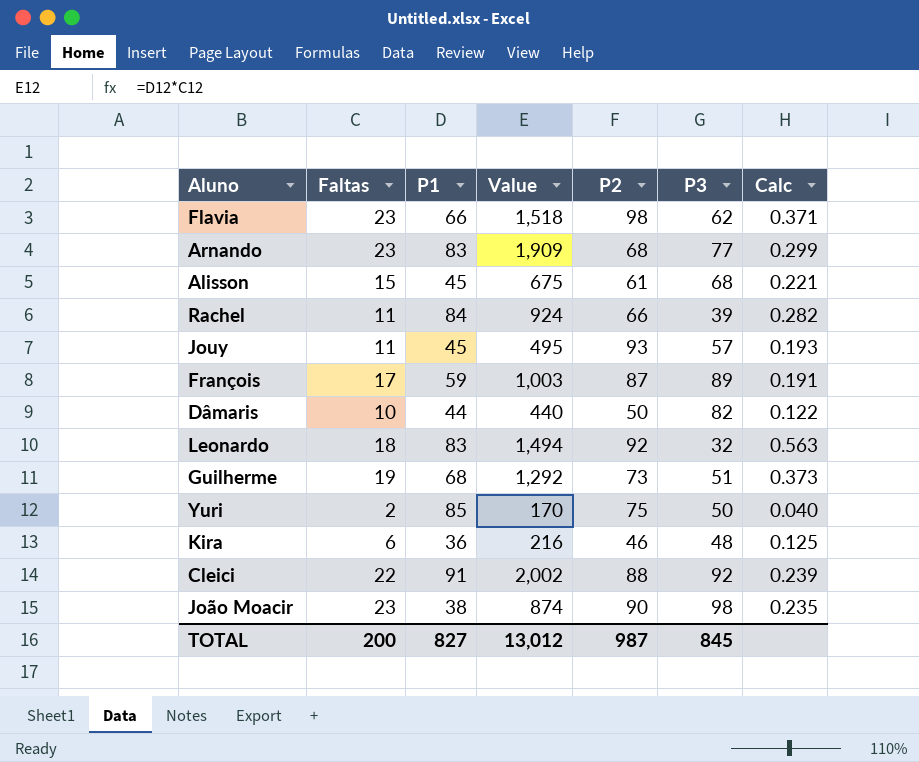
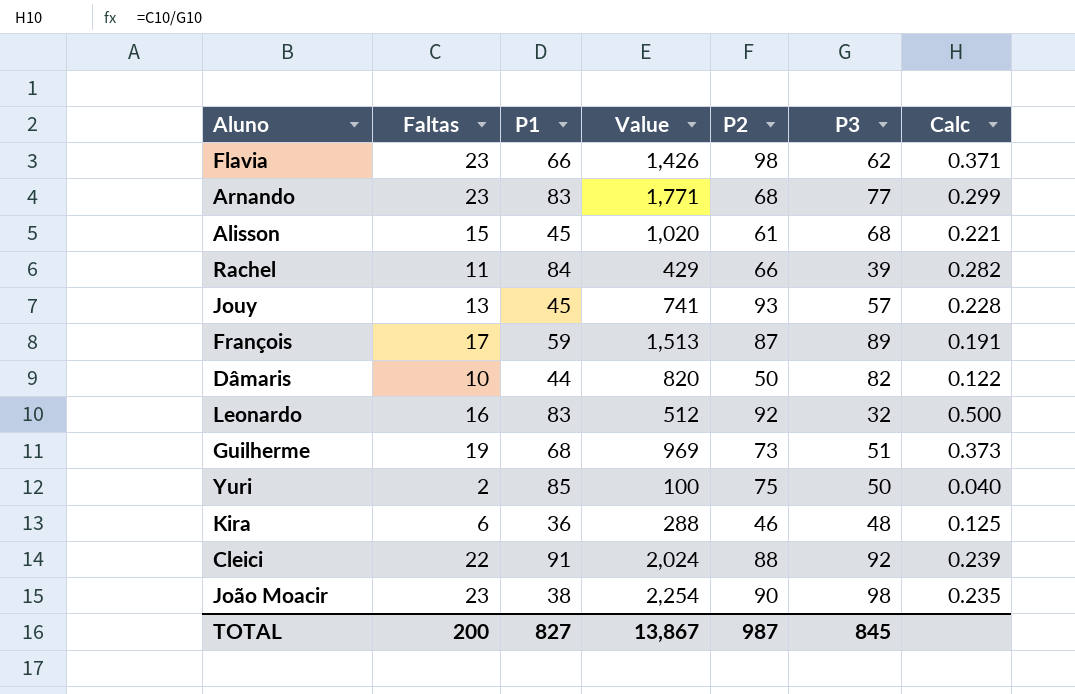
column Value | formula: [Faltas] * [P1] -> [Faltas] * [P3]
Jouy | Faltas: 11 -> 13
Jouy | Calc: 0.193 -> 0.228
Leonardo | Faltas: 18 -> 16
Leonardo | Calc: 0.563 -> 0.500
TOTAL | Value: 13,012 -> 13,867

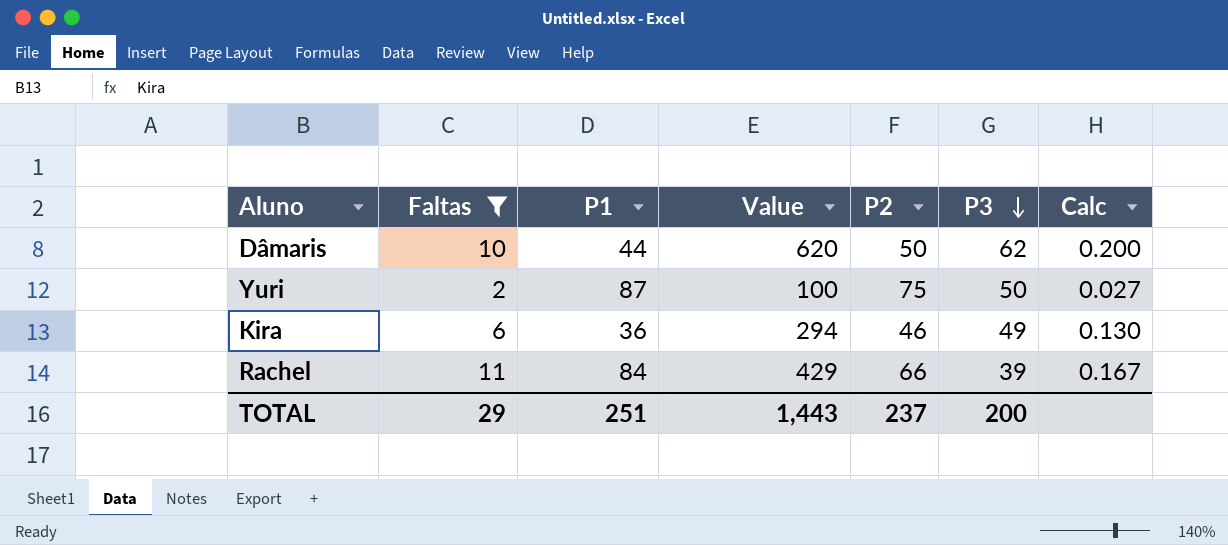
filter: none -> Faltas <= 11
row order: none -> P3 descending
column Calc | formula: [Faltas] / [P3] -> [Faltas] / [P2]
Dâmaris | Value: 820 -> 620
Dâmaris | P3: 82 -> 62
Yuri | P1: 85 -> 87
Kira | Value: 288 -> 294
Kira | P3: 48 -> 49
TOTAL | Faltas: 200 -> 29
TOTAL | P1: 827 -> 251
TOTAL | Value: 13,867 -> 1,443
TOTAL | P2: 987 -> 237
TOTAL | P3: 845 -> 200

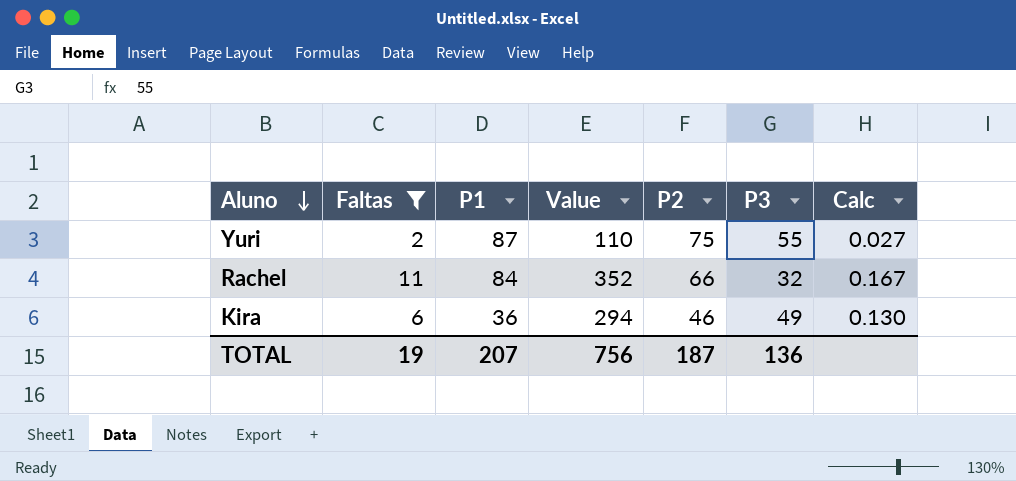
row order: P3 descending -> Aluno descending
row Dâmaris: 10 | 44 | 620 | 50 | 62 | 0.200 -> none
Yuri | Value: 100 -> 110
Yuri | P3: 50 -> 55
Rachel | Value: 429 -> 352
Rachel | P3: 39 -> 32
TOTAL | Faltas: 29 -> 19
TOTAL | P1: 251 -> 207
TOTAL | Value: 1,443 -> 756
TOTAL | P2: 237 -> 187
TOTAL | P3: 200 -> 136

